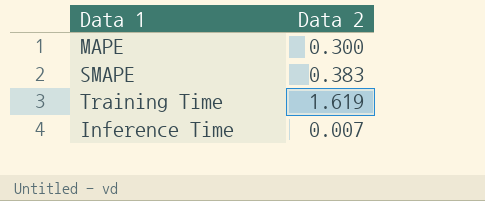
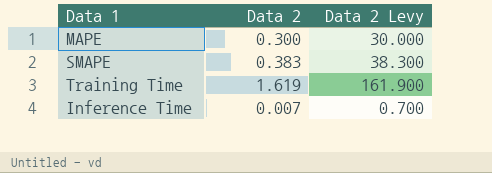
column Data 2 Levy | formula: none -> [Data 2] * 100

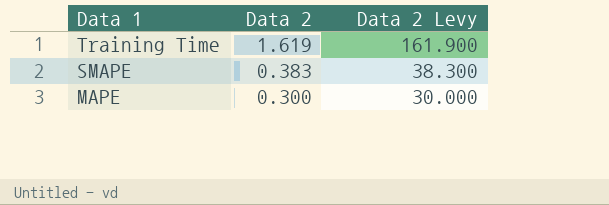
row order: none -> Data 1 descending
row Inference Time: 0.007 | 0.700 -> none

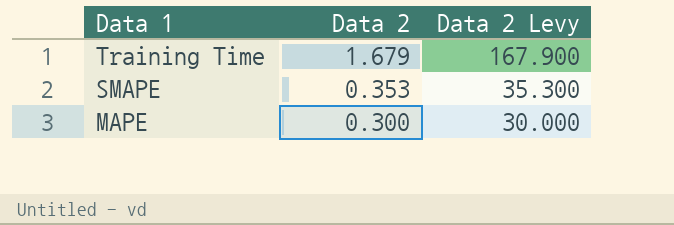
Training Time | Data 2: 1.619 -> 1.679
Training Time | Data 2 Levy: 161.900 -> 167.900
SMAPE | Data 2: 0.383 -> 0.353
SMAPE | Data 2 Levy: 38.300 -> 35.300

